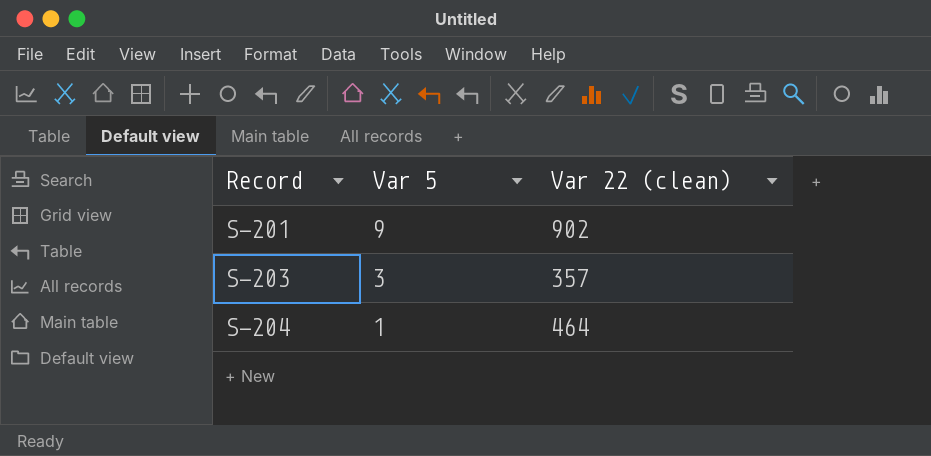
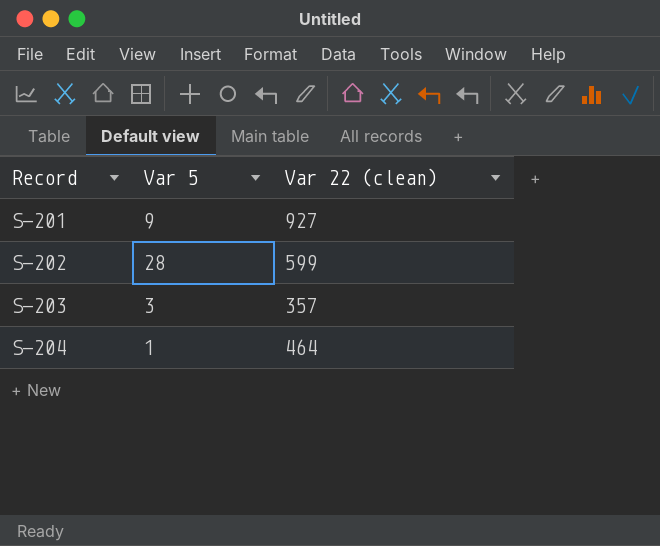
S-201 | Var 22 (clean): 902 -> 927
row S-202: none -> 28 | 599

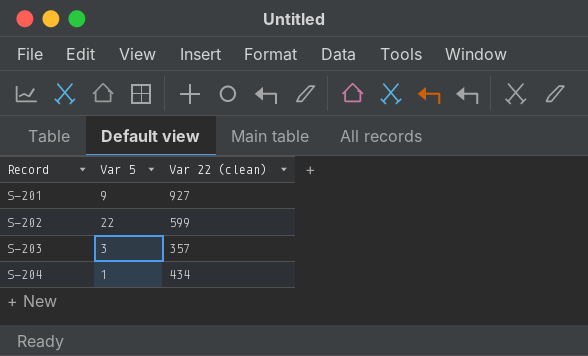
S-202 | Var 5: 28 -> 22
S-204 | Var 22 (clean): 464 -> 434

